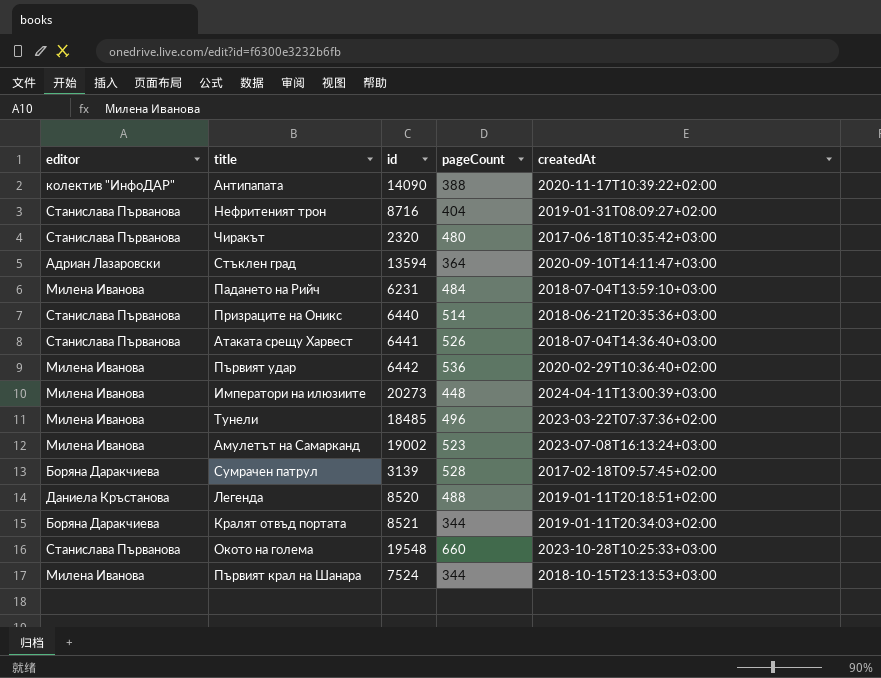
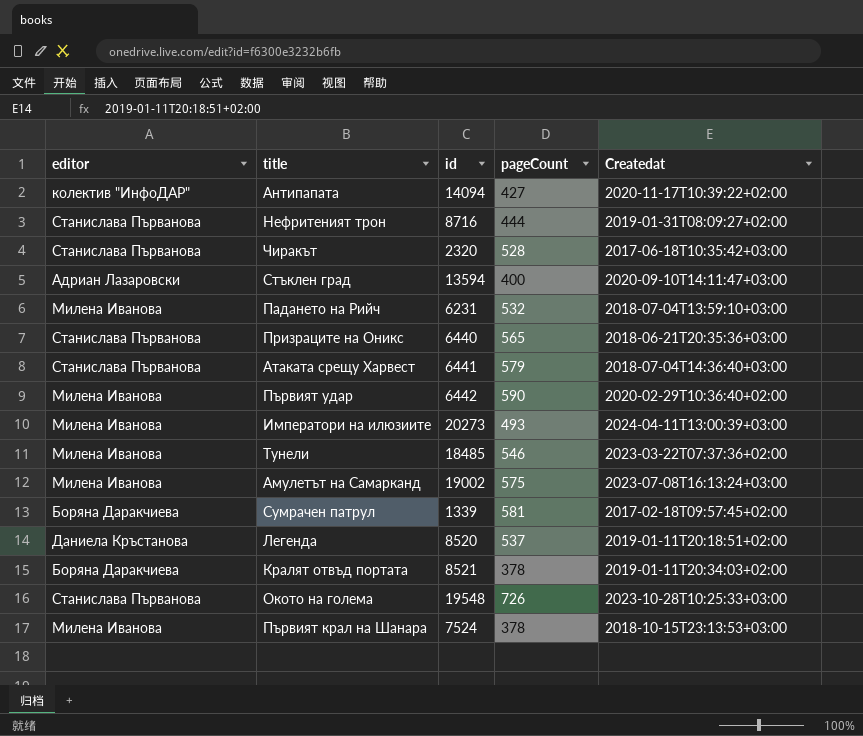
column name: createdAt -> Createdat
Антипапата | id: 14090 -> 14094
Антипапата | pageCount: 388 -> 427
Нефритеният трон | pageCount: 404 -> 444
Чиракът | pageCount: 480 -> 528
Стъклен град | pageCount: 364 -> 400
Падането на Рийч | pageCount: 484 -> 532
Призраците на Оникс | pageCount: 514 -> 565
Атаката срещу Харвест | pageCount: 526 -> 579
Първият удар | pageCount: 536 -> 590
Императори на илюзиите | pageCount: 448 -> 493
Тунели | pageCount: 496 -> 546
Амулетът на Самарканд | pageCount: 523 -> 575
Сумрачен патрул | id: 3139 -> 1339
Сумрачен патрул | pageCount: 528 -> 581
Легенда | pageCount: 488 -> 537
Кралят отвъд портата | pageCount: 344 -> 378
Окото на голема | pageCount: 660 -> 726
Първият крал на Шанара | pageCount: 344 -> 378

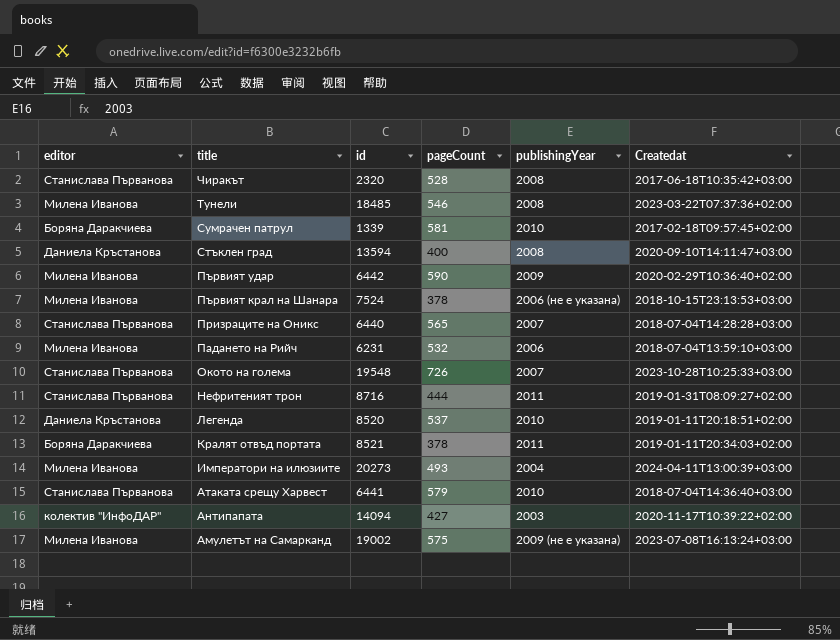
row order: none -> title descending
column publishingYear | position: none -> 5
Стъклен град | editor: Адриан Лазаровски -> Даниела Кръстанова
Призраците на Оникс | Createdat: 2018-06-21T20:35:36+03:00 -> 2018-07-04T14:28:28+03:00

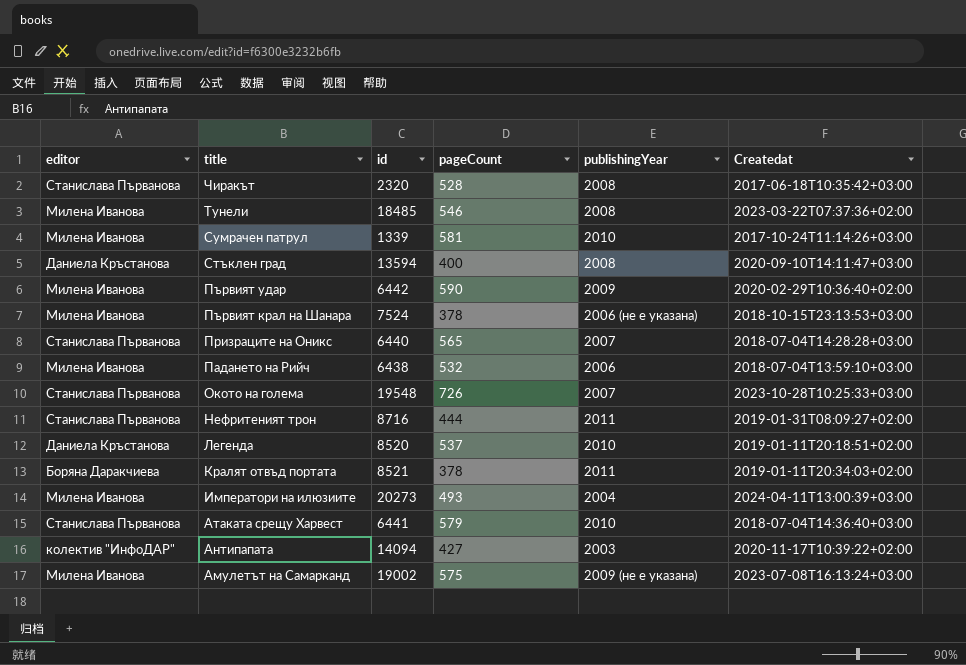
Сумрачен патрул | editor: Боряна Даракчиева -> Милена Иванова
Сумрачен патрул | Createdat: 2017-02-18T09:57:45+02:00 -> 2017-10-24T11:14:26+03:00
Падането на Рийч | id: 6231 -> 6438

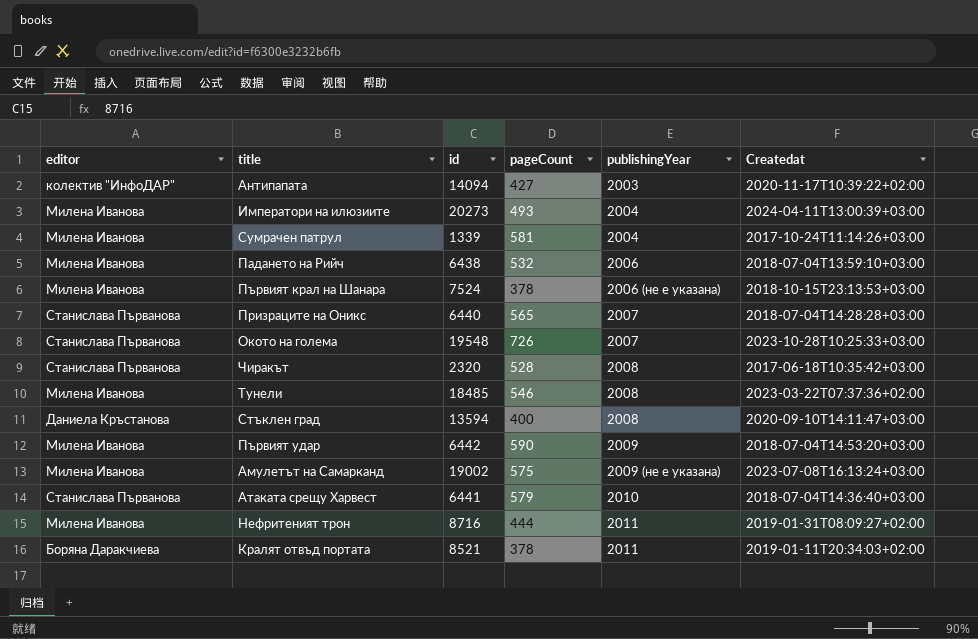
row order: title descending -> publishingYear ascending
row Легенда: Даниела Кръстанова | 8520 | 537 | 2010 | 2019-01-11T20:18:51+02:00 -> none
Сумрачен патрул | publishingYear: 2010 -> 2004
Първият удар | Createdat: 2020-02-29T10:36:40+02:00 -> 2018-07-04T14:53:20+03:00
Нефритеният трон | editor: Станислава Първанова -> Милена Иванова

